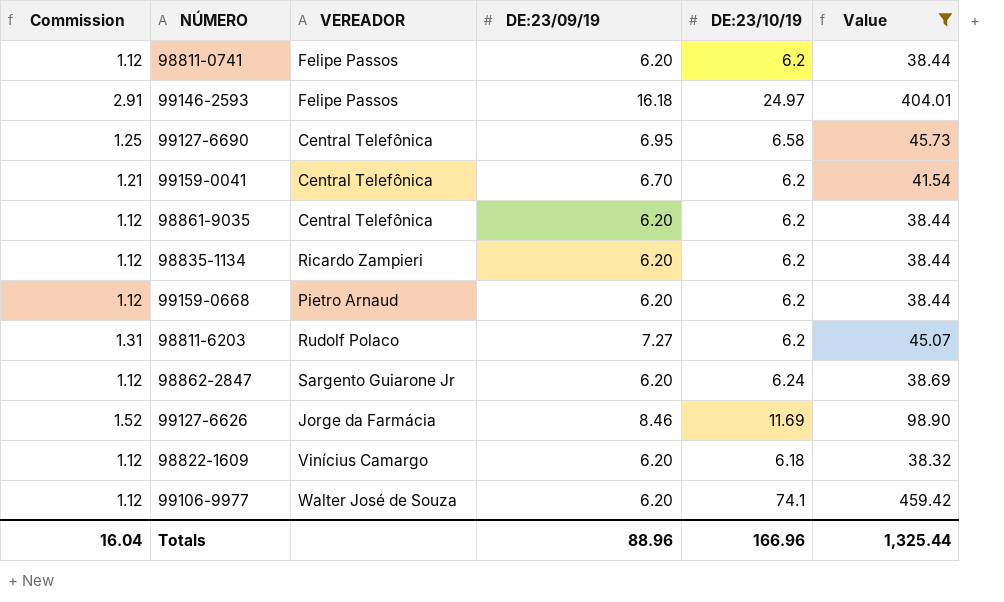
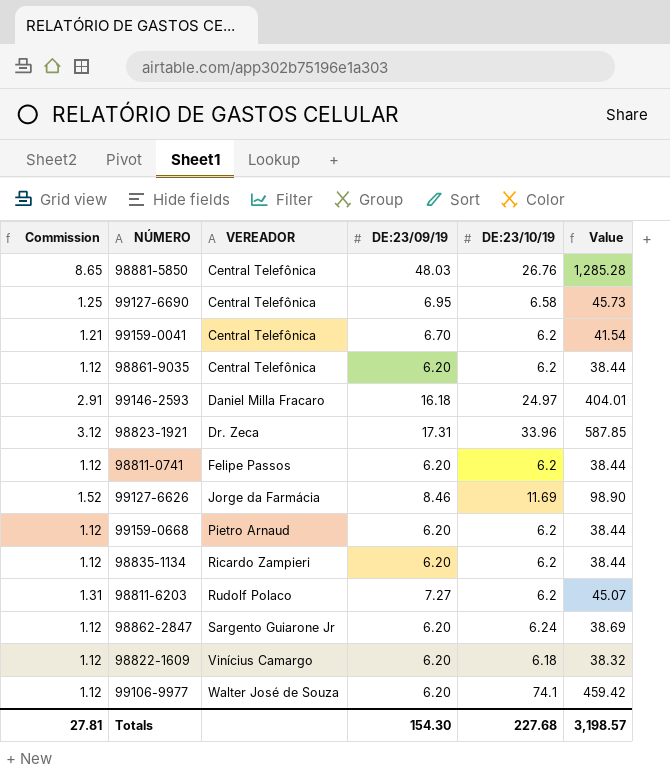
filter: Value <= 459.42 -> none
row order: none -> VEREADOR ascending
99146-2593 | VEREADOR: Felipe Passos -> Daniel Milla Fracaro
Totals | Commission: 16.04 -> 27.81
Totals | DE:23/09/19: 88.96 -> 154.30
Totals | DE:23/10/19: 166.96 -> 227.68
Totals | Value: 1,325.44 -> 3,198.57

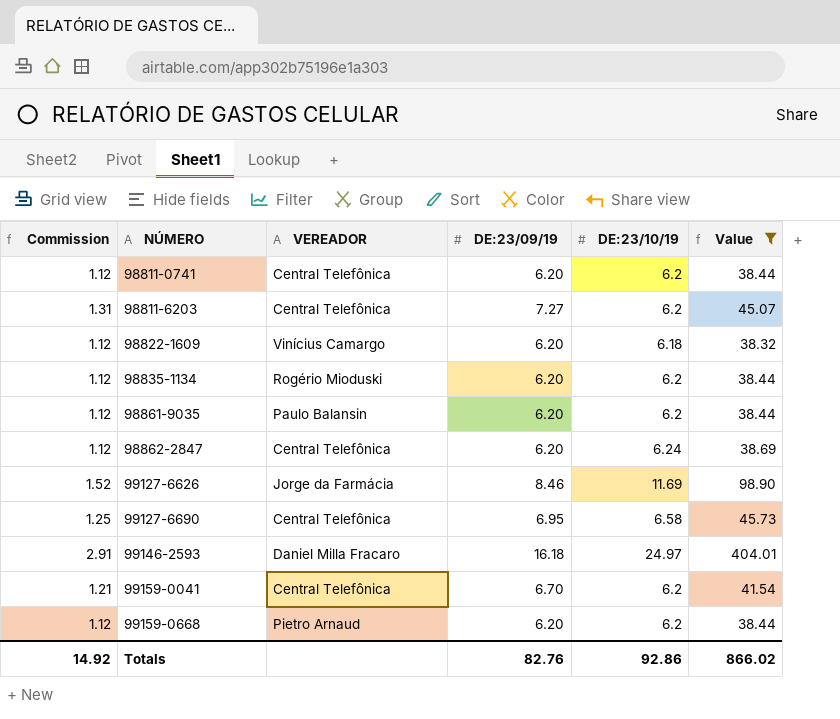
filter: none -> Value <= 404.01
row order: VEREADOR ascending -> NÚMERO ascending
98811-0741 | VEREADOR: Felipe Passos -> Central Telefônica
98811-6203 | VEREADOR: Rudolf Polaco -> Central Telefônica
98835-1134 | VEREADOR: Ricardo Zampieri -> Rogério Mioduski
98861-9035 | VEREADOR: Central Telefônica -> Paulo Balansin
98862-2847 | VEREADOR: Sargento Guiarone Jr -> Central Telefônica
Totals | Commission: 27.81 -> 14.92
Totals | DE:23/09/19: 154.30 -> 82.76
Totals | DE:23/10/19: 227.68 -> 92.86
Totals | Value: 3,198.57 -> 866.02

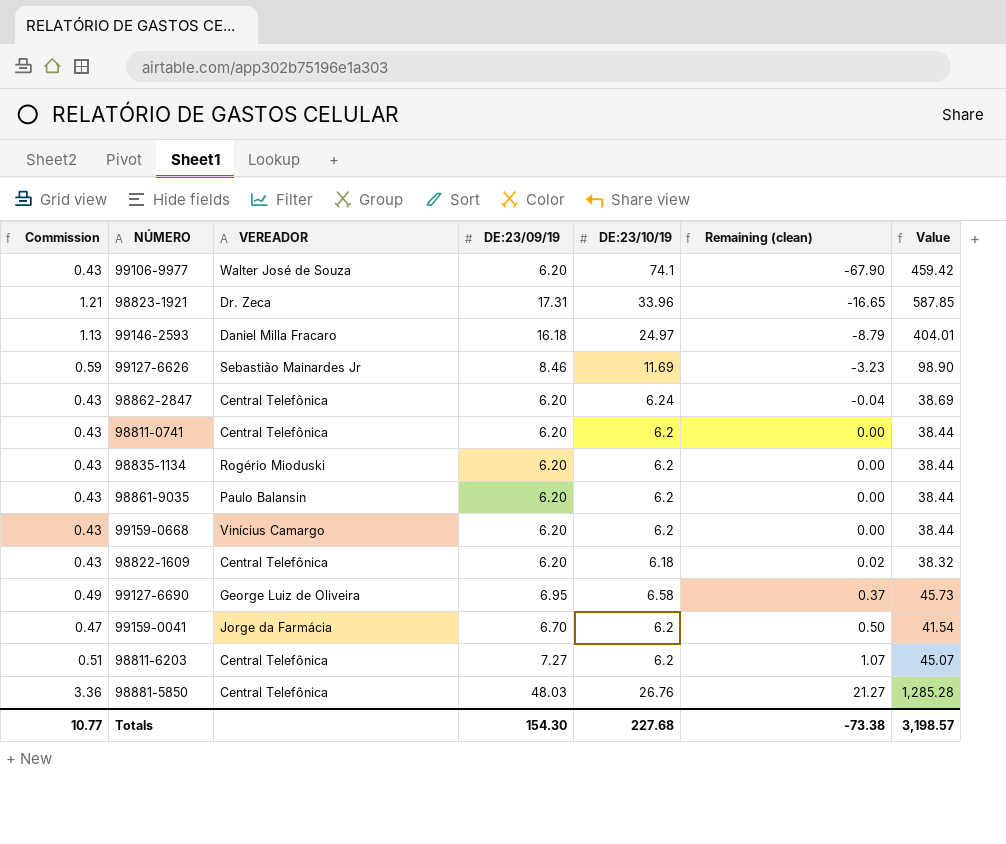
filter: Value <= 404.01 -> none
row order: NÚMERO ascending -> Remaining (clean) ascending
column Commission | formula: [DE:23/09/19] * 0.18 -> [DE:23/09/19] * 0.07
column Remaining (clean) | formula: none -> [DE:23/09/19] - [DE:23/10/19]
99127-6626 | VEREADOR: Jorge da Farmácia -> Sebastião Mainardes Jr
99159-0668 | VEREADOR: Pietro Arnaud -> Vinícius Camargo
98822-1609 | VEREADOR: Vinícius Camargo -> Central Telefônica
99127-6690 | VEREADOR: Central Telefônica -> George Luiz de Oliveira
99159-0041 | VEREADOR: Central Telefônica -> Jorge da Farmácia
Totals | Commission: 14.92 -> 10.77
Totals | DE:23/09/19: 82.76 -> 154.30
Totals | DE:23/10/19: 92.86 -> 227.68
Totals | Value: 866.02 -> 3,198.57

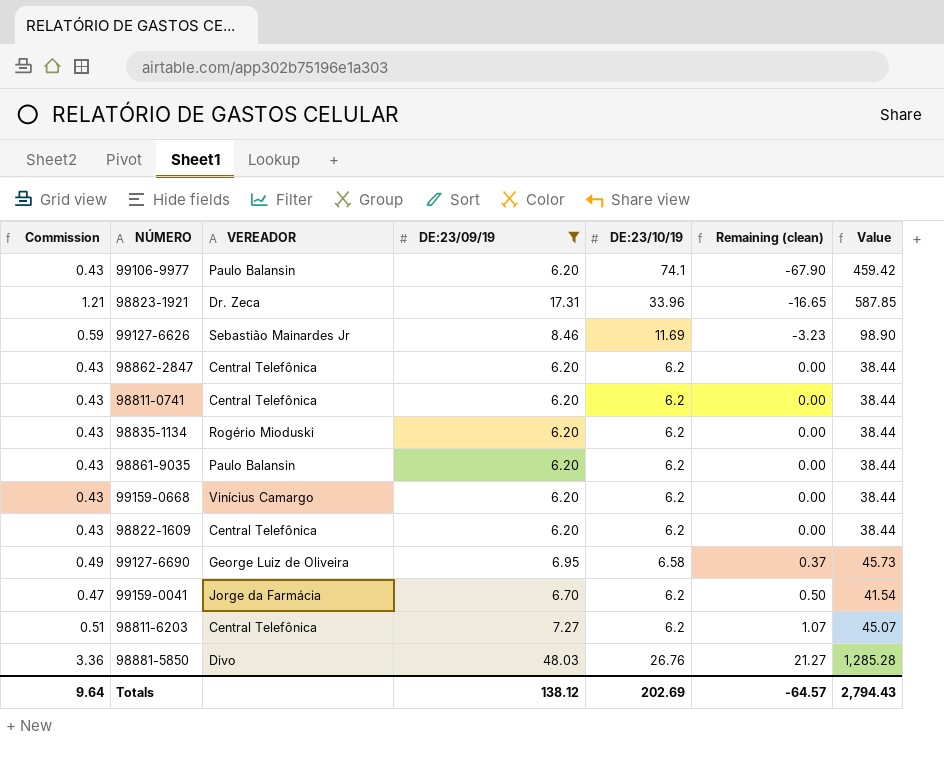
filter: none -> DE:23/09/19 != 16.18
99106-9977 | VEREADOR: Walter José de Souza -> Paulo Balansin
98862-2847 | DE:23/10/19: 6.24 -> 6.2
98862-2847 | Remaining (clean): -0.04 -> 0.00
98862-2847 | Value: 38.69 -> 38.44
98822-1609 | DE:23/10/19: 6.18 -> 6.2
98822-1609 | Remaining (clean): 0.02 -> 0.00
98822-1609 | Value: 38.32 -> 38.44
98881-5850 | VEREADOR: Central Telefônica -> Divo
Totals | Commission: 10.77 -> 9.64
Totals | DE:23/09/19: 154.30 -> 138.12
Totals | DE:23/10/19: 227.68 -> 202.69
Totals | Remaining (clean): -73.38 -> -64.57
Totals | Value: 3,198.57 -> 2,794.43

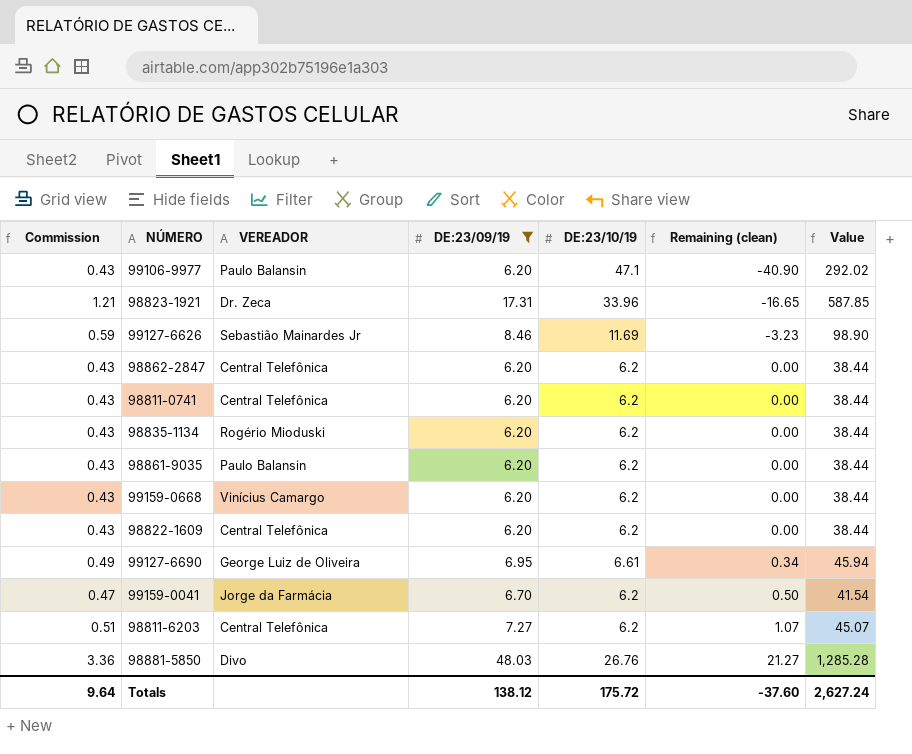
99106-9977 | DE:23/10/19: 74.1 -> 47.1
99106-9977 | Remaining (clean): -67.90 -> -40.90
99106-9977 | Value: 459.42 -> 292.02
99127-6690 | DE:23/10/19: 6.58 -> 6.61
99127-6690 | Remaining (clean): 0.37 -> 0.34
99127-6690 | Value: 45.73 -> 45.94
Totals | DE:23/10/19: 202.69 -> 175.72
Totals | Remaining (clean): -64.57 -> -37.60
Totals | Value: 2,794.43 -> 2,627.24

